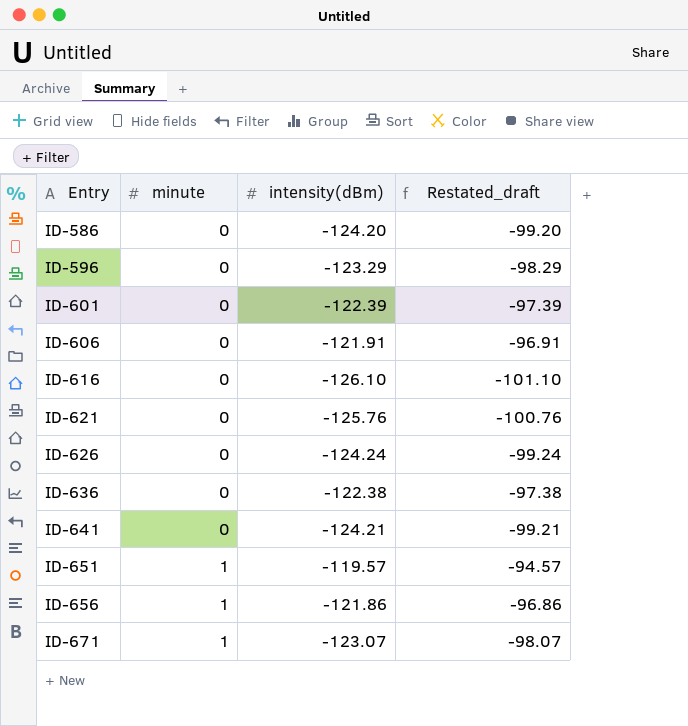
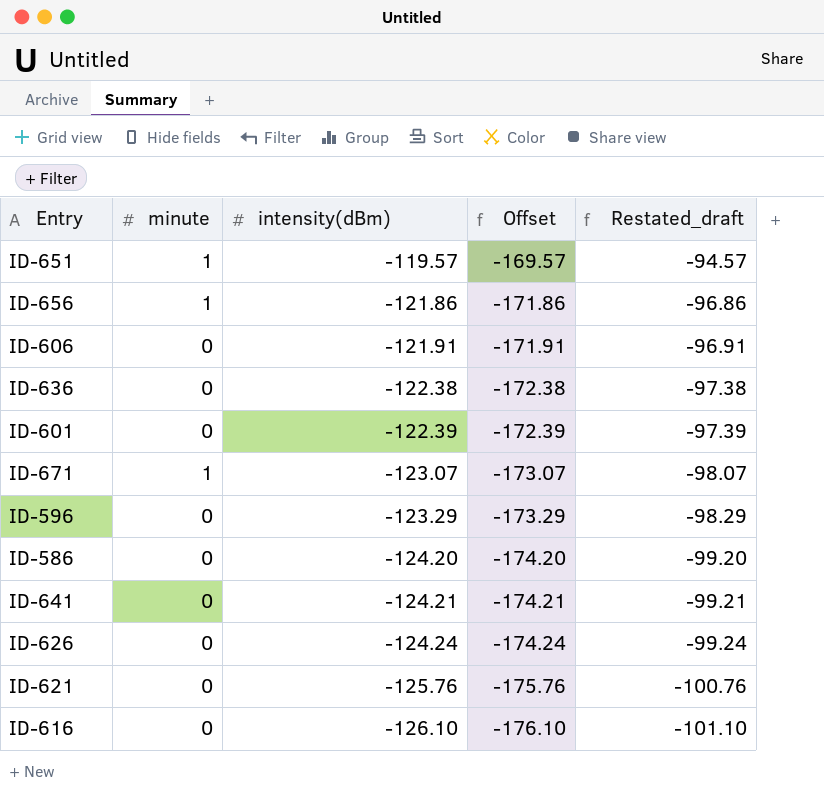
row order: Entry ascending -> intensity(dBm) descending
column Offset | formula: none -> [intensity(dBm)] - 50

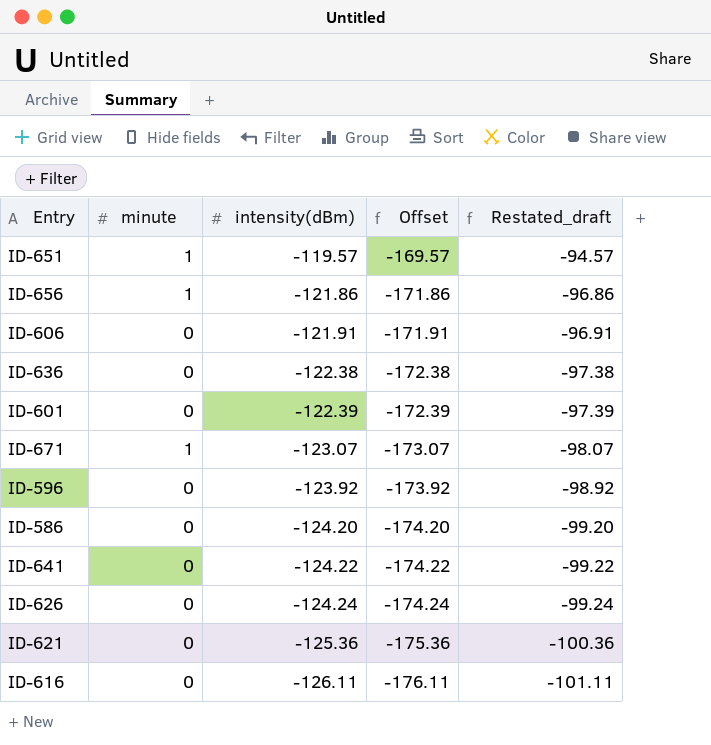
ID-596 | intensity(dBm): -123.29 -> -123.92
ID-596 | Offset: -173.29 -> -173.92
ID-596 | Restated_draft: -98.29 -> -98.92
ID-641 | intensity(dBm): -124.21 -> -124.22
ID-641 | Offset: -174.21 -> -174.22
ID-641 | Restated_draft: -99.21 -> -99.22
ID-621 | intensity(dBm): -125.76 -> -125.36
ID-621 | Offset: -175.76 -> -175.36
ID-621 | Restated_draft: -100.76 -> -100.36
ID-616 | intensity(dBm): -126.10 -> -126.11
ID-616 | Offset: -176.10 -> -176.11
ID-616 | Restated_draft: -101.10 -> -101.11

